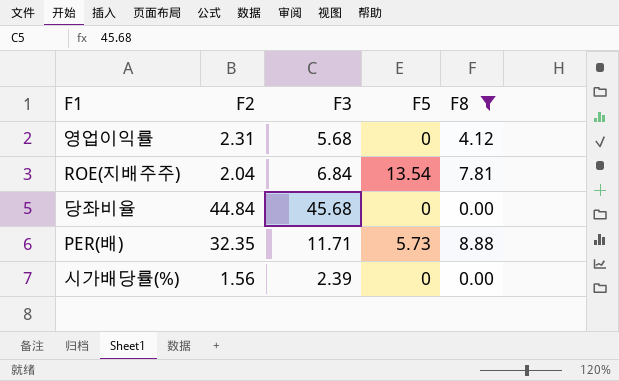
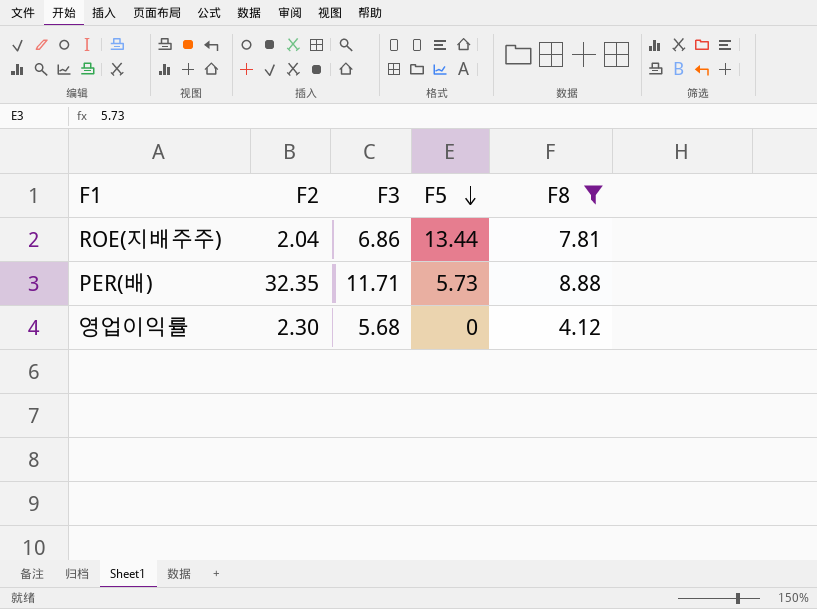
row order: none -> F5 descending
row 당좌비율: 44.84 | 45.68 | 0 | 0.00 -> none
row 시가배당률(%): 1.56 | 2.39 | 0 | 0.00 -> none
ROE(지배주주) | F3: 6.84 -> 6.86
ROE(지배주주) | F5: 13.54 -> 13.44
영업이익률 | F2: 2.31 -> 2.30

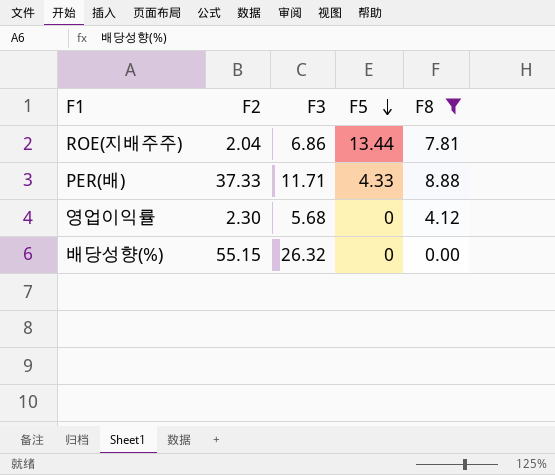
PER(배) | F2: 32.35 -> 37.33
PER(배) | F5: 5.73 -> 4.33
row 배당성향(%): none -> 55.15 | 26.32 | 0 | 0.00

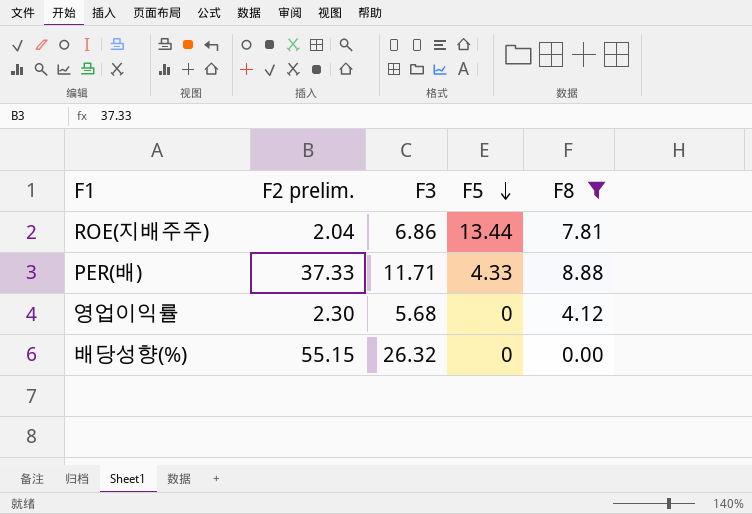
column name: F2 -> F2 prelim.

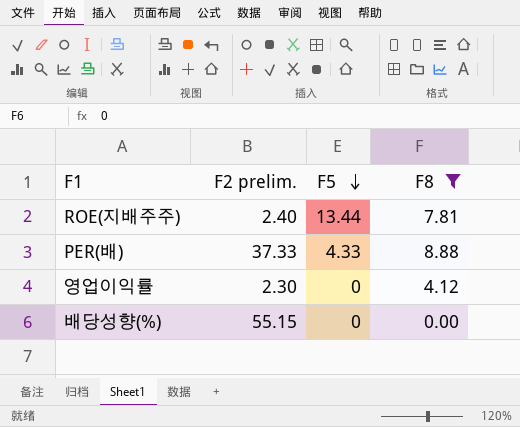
column F3 | position: 3 -> none
ROE(지배주주) | F2 prelim.: 2.04 -> 2.40

